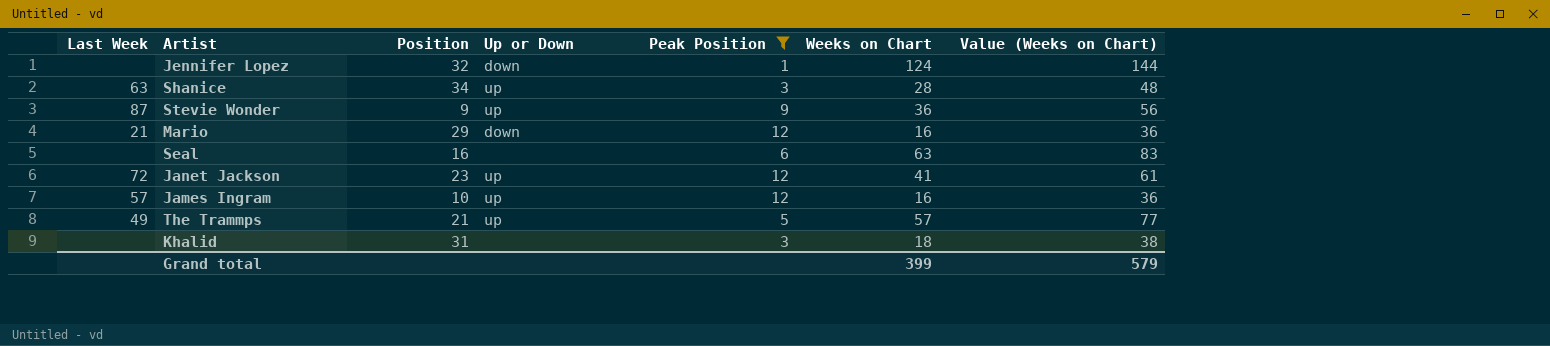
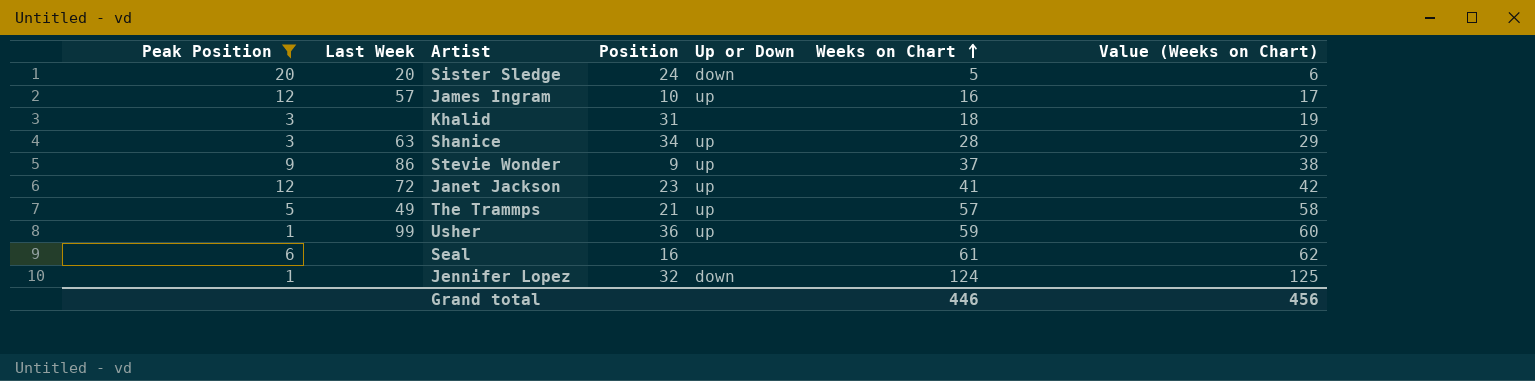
row order: none -> Weeks on Chart ascending
column Peak Position | position: 5 -> 1
column Value (Weeks on Chart) | formula: [Weeks on Chart] + 20 -> [Weeks on Chart] + 1
row Mario: 21 | 29 | down | 12 | 16 | 36 -> none
row Sister Sledge: none -> 20 | 20 | 24 | down | 5 | 6
Stevie Wonder | Last Week: 87 -> 86
Stevie Wonder | Weeks on Chart: 36 -> 37
row Usher: none -> 1 | 99 | 36 | up | 59 | 60
Seal | Weeks on Chart: 63 -> 61
Grand total | Weeks on Chart: 399 -> 446
Grand total | Value (Weeks on Chart): 579 -> 456

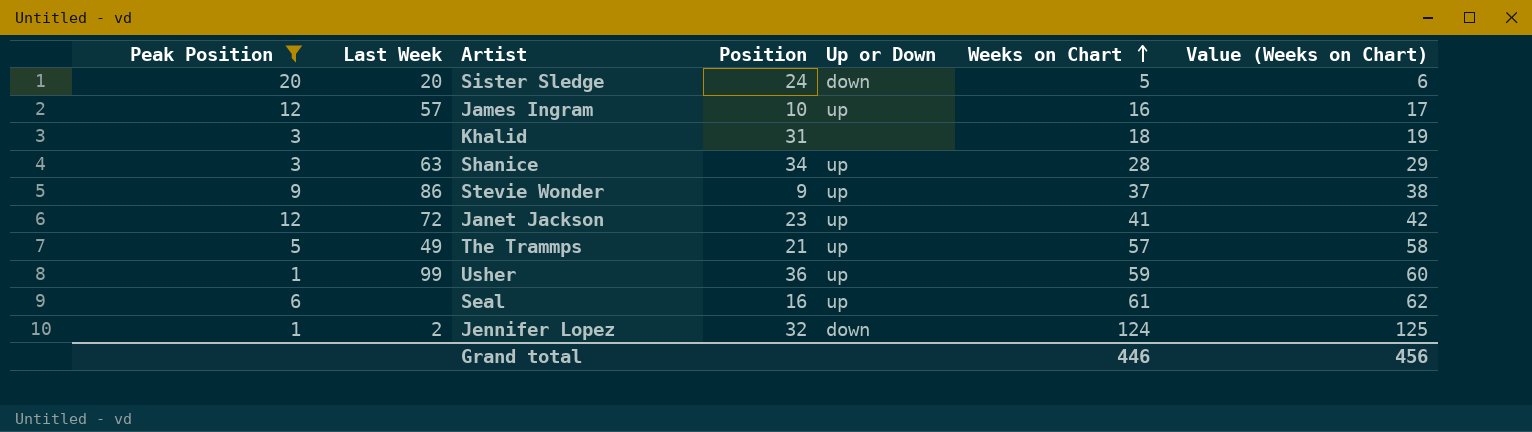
Seal | Up or Down: none -> up
Jennifer Lopez | Last Week: none -> 2

